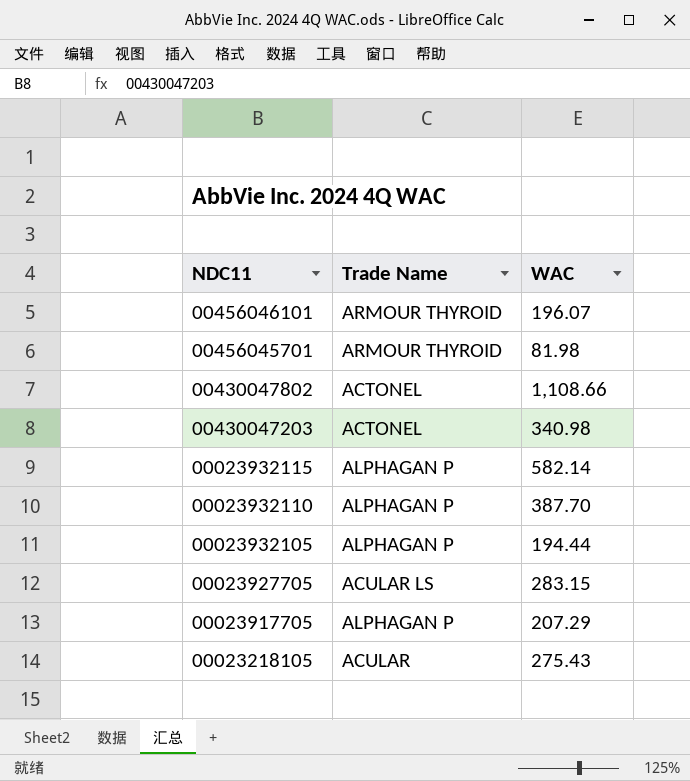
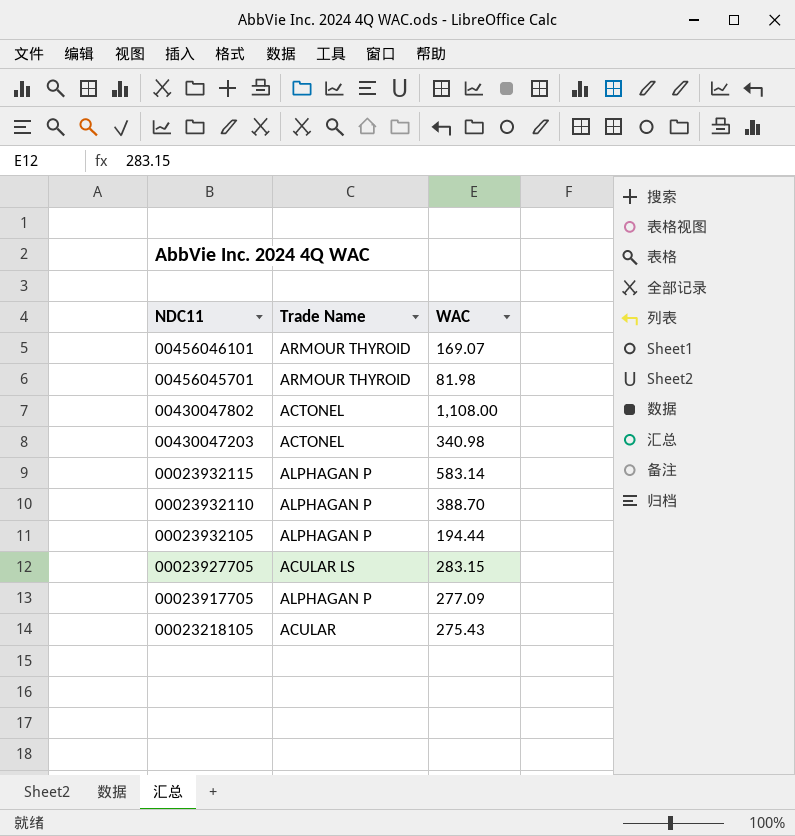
00456046101 | WAC: 196.07 -> 169.07
00430047802 | WAC: 1,108.66 -> 1,108.00
00023932115 | WAC: 582.14 -> 583.14
00023932110 | WAC: 387.70 -> 388.70
00023917705 | WAC: 207.29 -> 277.09

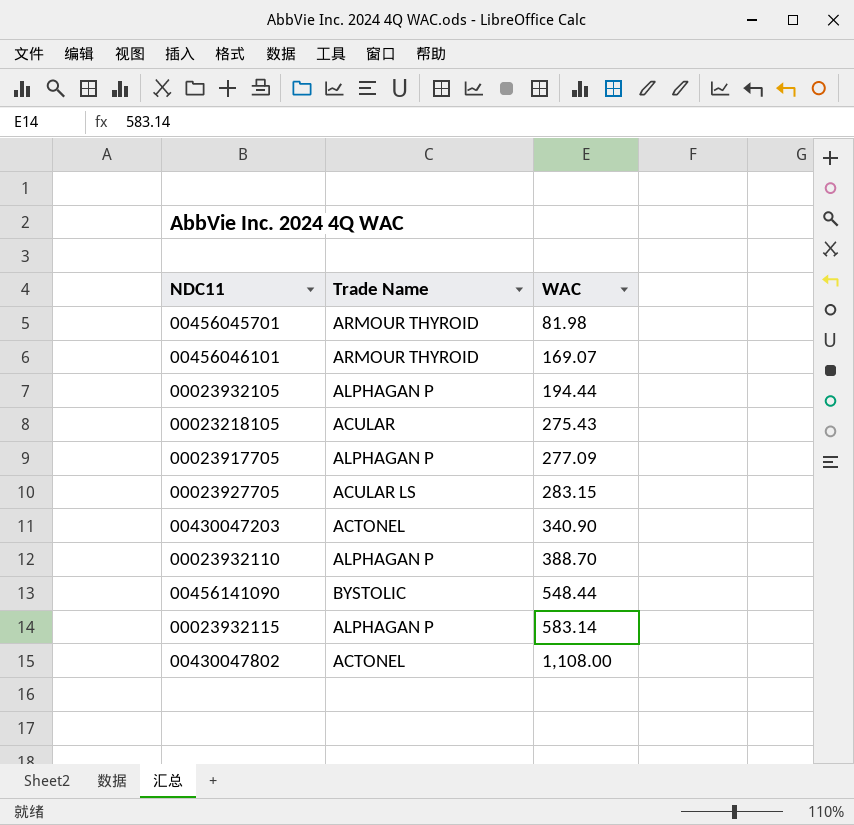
row order: NDC11 descending -> WAC ascending
00430047203 | WAC: 340.98 -> 340.90
row 00456141090: none -> BYSTOLIC | 548.44

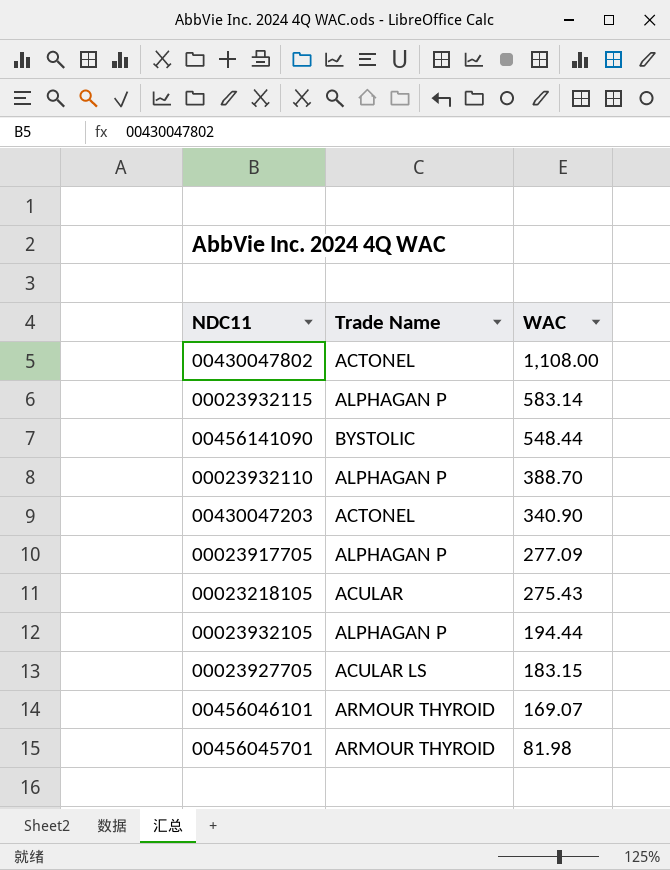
row order: WAC ascending -> WAC descending
00023927705 | WAC: 283.15 -> 183.15

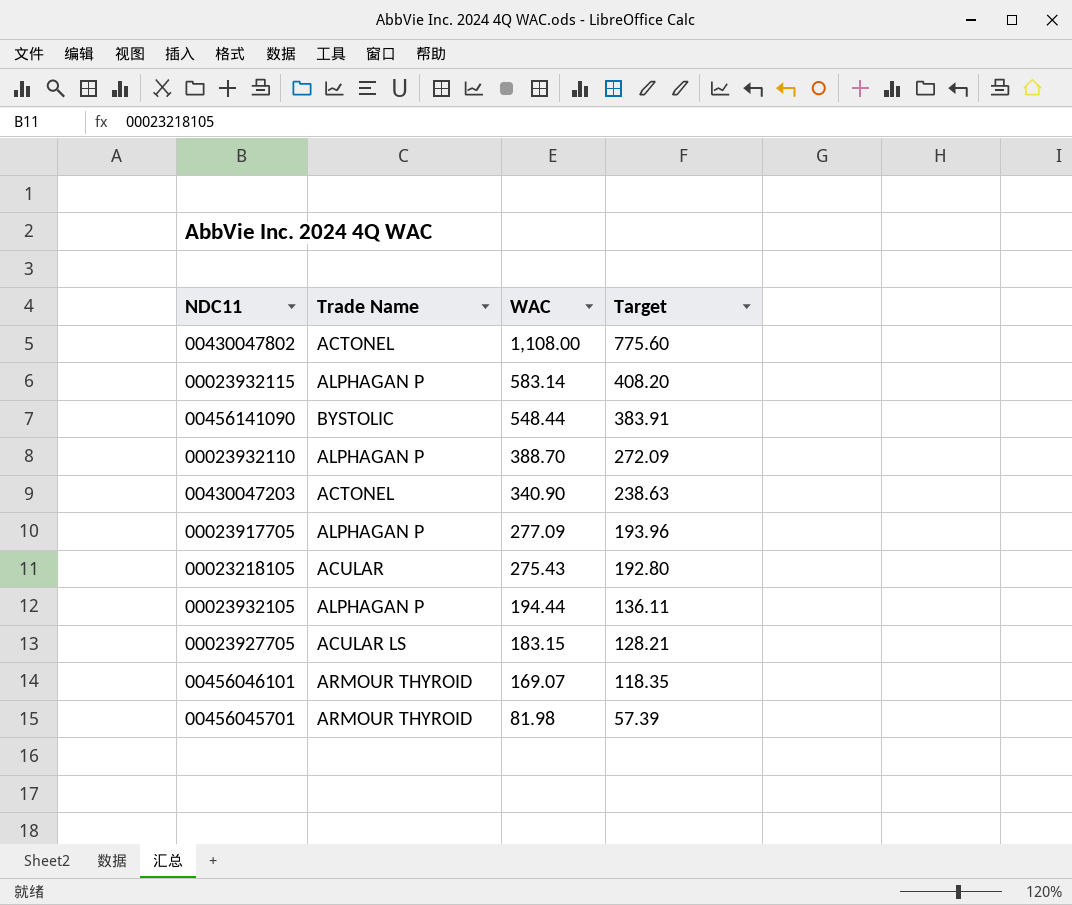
column Target | formula: none -> [WAC] * 0.7

